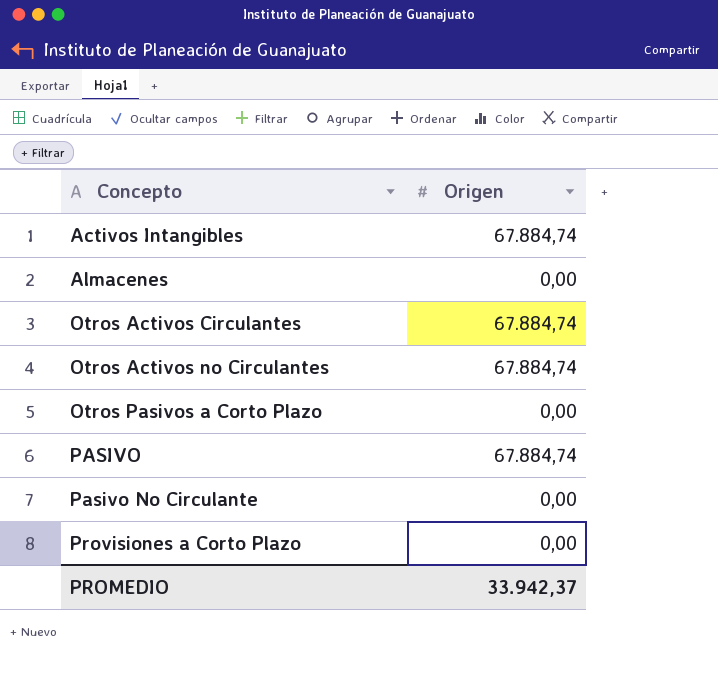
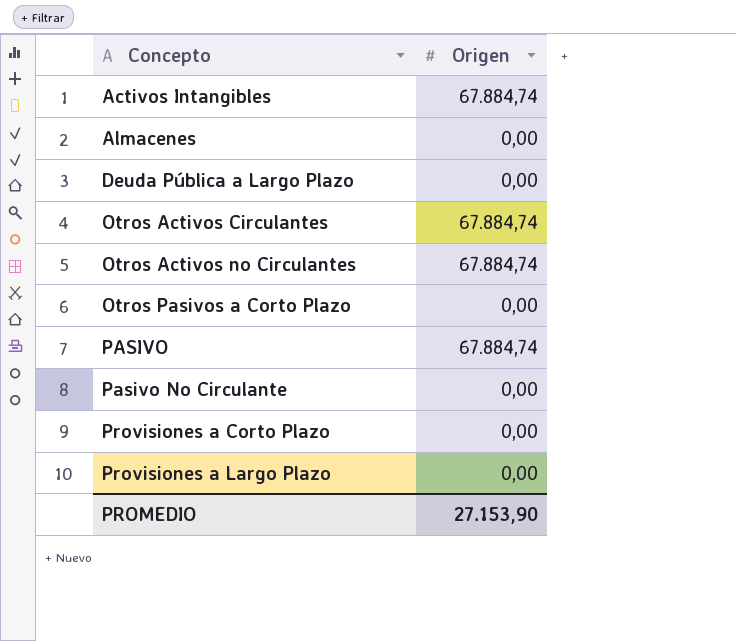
row Deuda Pública a Largo Plazo: none -> 0,00
row Provisiones a Largo Plazo: none -> 0,00
PROMEDIO | Origen: 33.942,37 -> 27.153,90

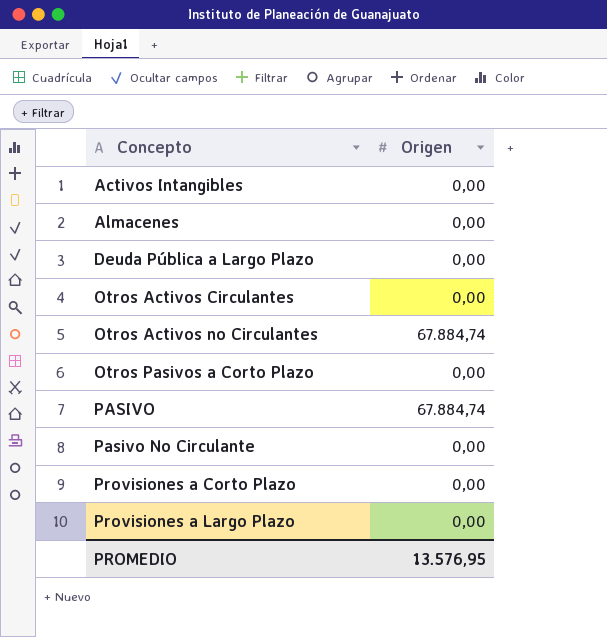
Activos Intangibles | Origen: 67.884,74 -> 0,00
Otros Activos Circulantes | Origen: 67.884,74 -> 0,00
PROMEDIO | Origen: 27.153,90 -> 13.576,95

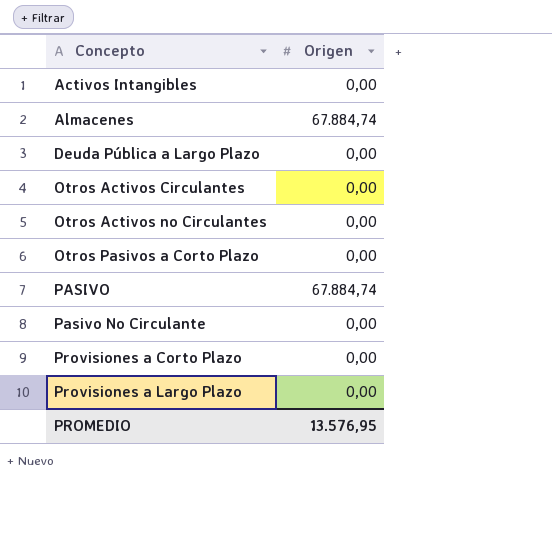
Almacenes | Origen: 0,00 -> 67.884,74
Otros Activos no Circulantes | Origen: 67.884,74 -> 0,00

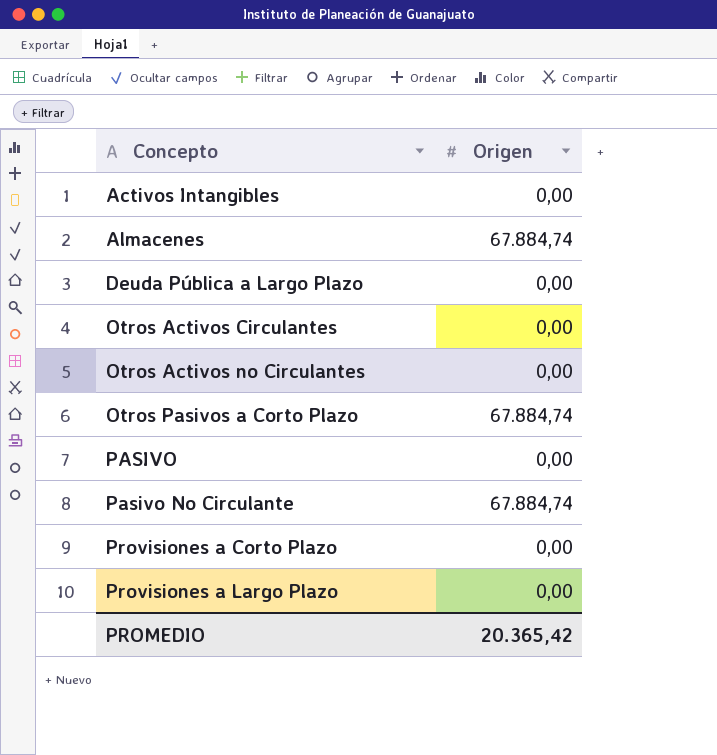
Otros Pasivos a Corto Plazo | Origen: 0,00 -> 67.884,74
PASIVO | Origen: 67.884,74 -> 0,00
Pasivo No Circulante | Origen: 0,00 -> 67.884,74
PROMEDIO | Origen: 13.576,95 -> 20.365,42

